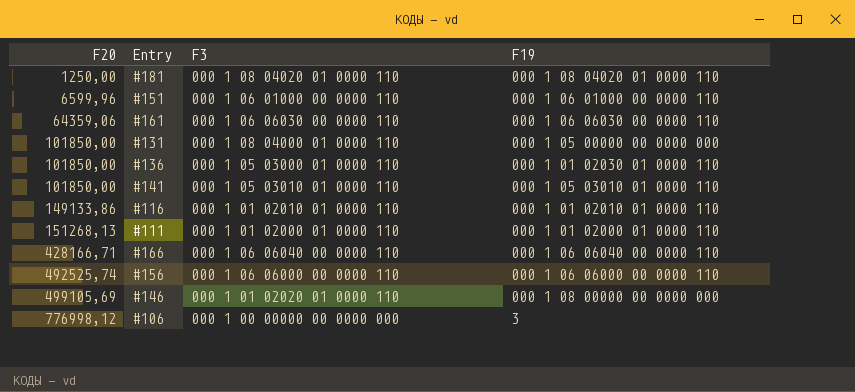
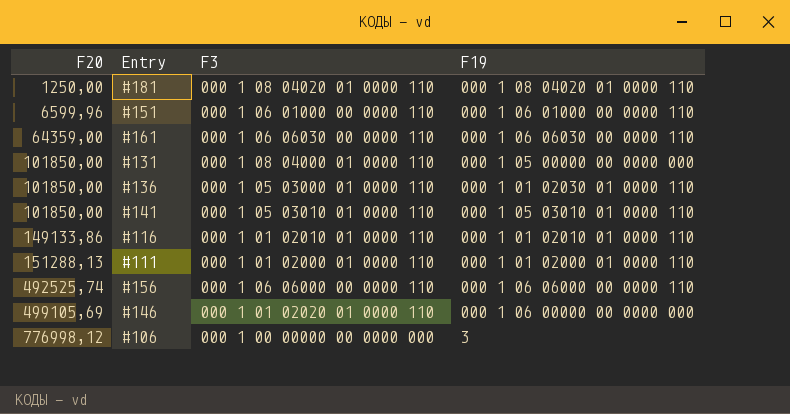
row #166: 428166,71 | 000 1 06 06040 00 0000 110 | 000 1 06 06040 00 0000 110 -> none
#161 | F20: 64359,06 -> 64359,00
#111 | F20: 151268,13 -> 151288,13
#146 | F19: 000 1 08 00000 00 0000 000 -> 000 1 06 00000 00 0000 000

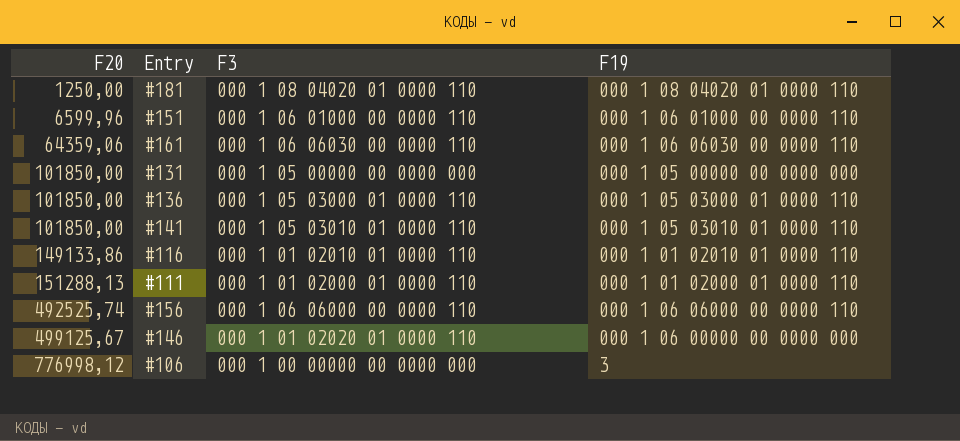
#161 | F20: 64359,00 -> 64359,06
#131 | F3: 000 1 08 04000 01 0000 110 -> 000 1 05 00000 00 0000 000
#136 | F19: 000 1 01 02030 01 0000 110 -> 000 1 05 03000 01 0000 110
#146 | F20: 499105,69 -> 499125,67

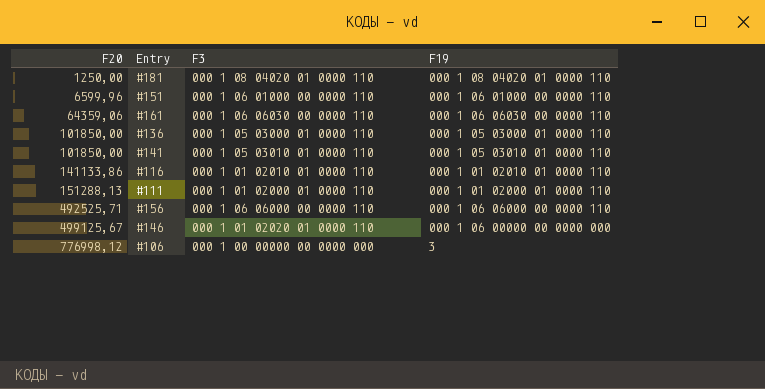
row #131: 101850,00 | 000 1 05 00000 00 0000 000 | 000 1 05 00000 00 0000 000 -> none
#116 | F20: 149133,86 -> 141133,86
#156 | F20: 492525,74 -> 492525,71

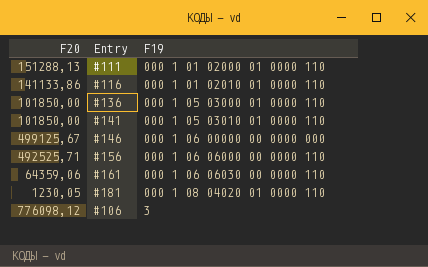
row order: F20 ascending -> F19 ascending
column F3 | position: 3 -> none
row #151: 6599,96 | 000 1 06 01000 00 0000 110 | 000 1 06 01000 00 0000 110 -> none
#181 | F20: 1250,00 -> 1230,05
#106 | F20: 776998,12 -> 776098,12

